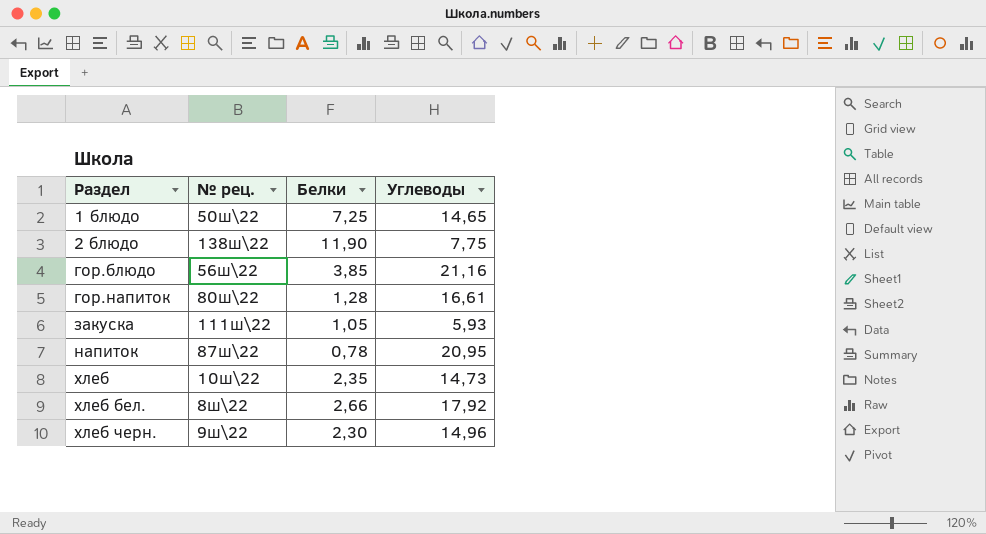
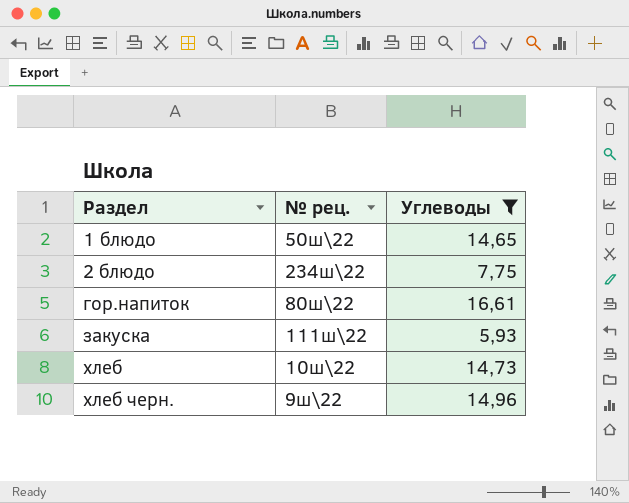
filter: none -> Углеводы <= 16,61
column Белки | position: 3 -> none
2 блюдо | № рец.: 138ш\22 -> 234ш\22

